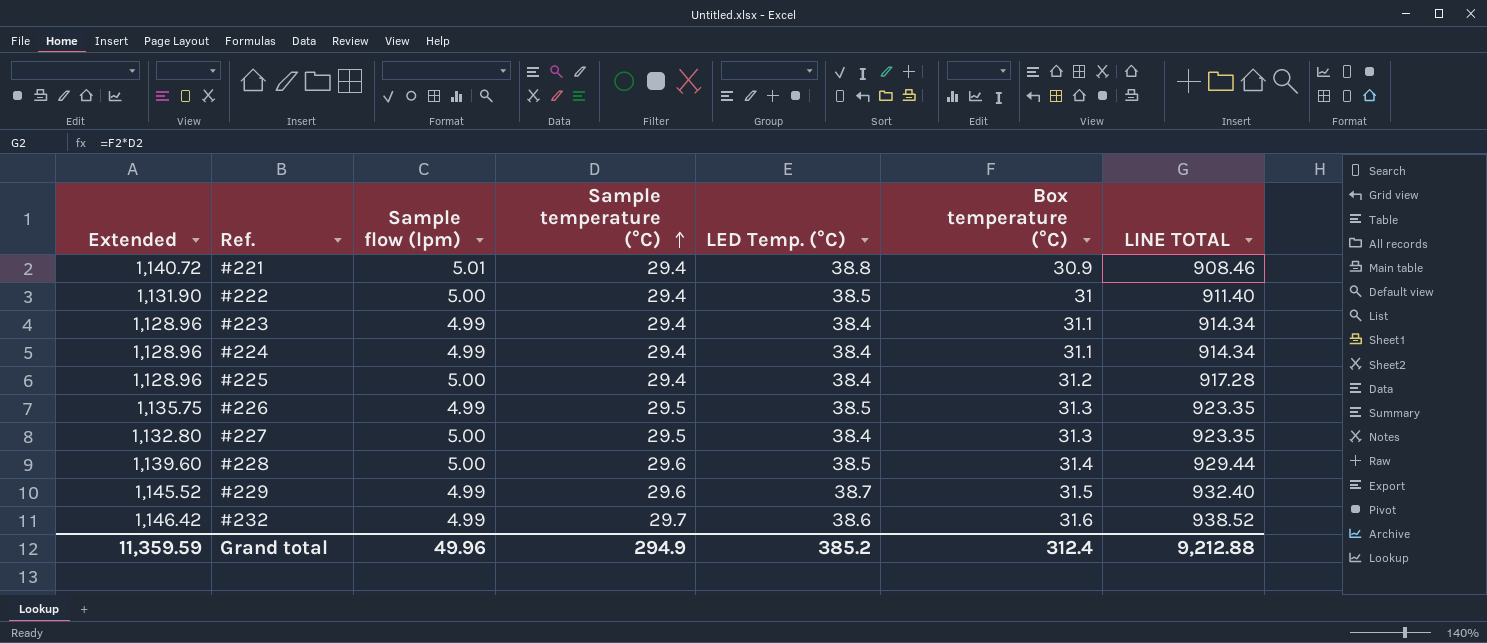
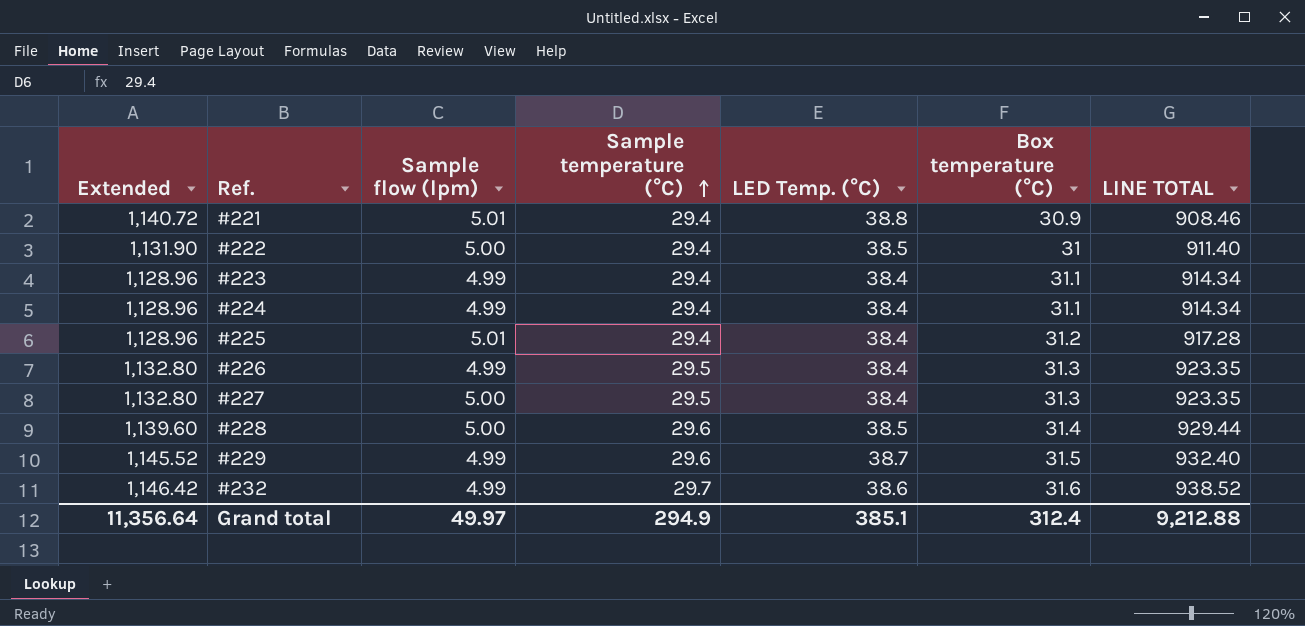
#225 | Sample flow (lpm): 5.00 -> 5.01
#226 | Extended: 1,135.75 -> 1,132.80
#226 | LED Temp. (°C): 38.5 -> 38.4
Grand total | Extended: 11,359.59 -> 11,356.64
Grand total | Sample flow (lpm): 49.96 -> 49.97
Grand total | LED Temp. (°C): 385.2 -> 385.1

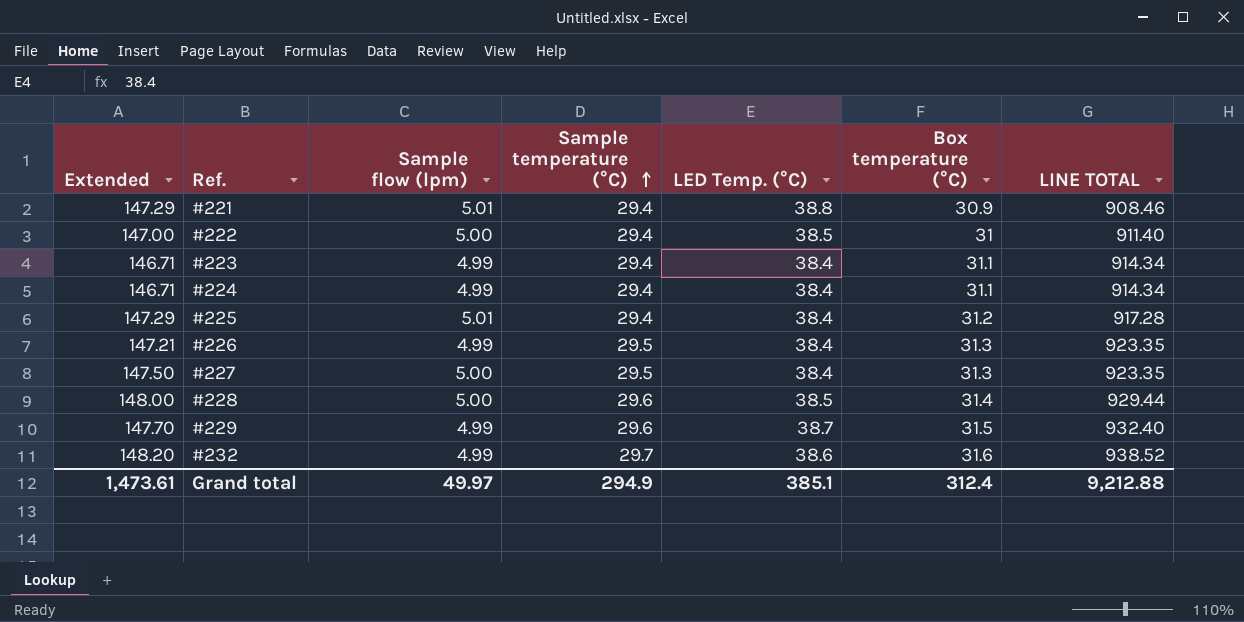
column Extended | formula: [Sample temperature (°C)] * [LED Temp. (°C)] -> [Sample flow (lpm)] * [Sample temperature (°C)]
Grand total | Extended: 11,356.64 -> 1,473.61

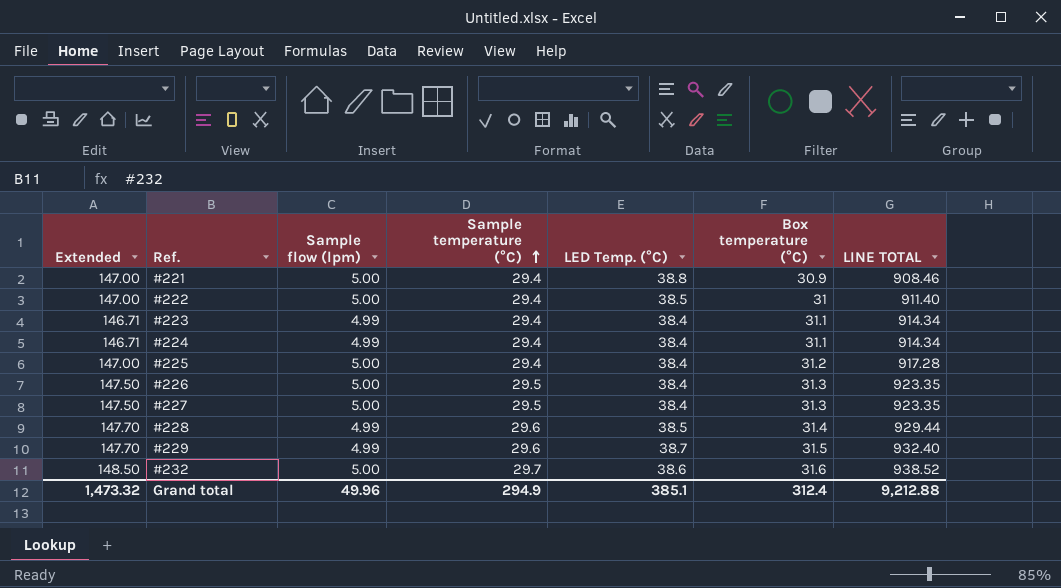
#221 | Extended: 147.29 -> 147.00
#221 | Sample flow (lpm): 5.01 -> 5.00
#225 | Extended: 147.29 -> 147.00
#225 | Sample flow (lpm): 5.01 -> 5.00
#226 | Extended: 147.21 -> 147.50
#226 | Sample flow (lpm): 4.99 -> 5.00
#228 | Extended: 148.00 -> 147.70
#228 | Sample flow (lpm): 5.00 -> 4.99
#232 | Extended: 148.20 -> 148.50
#232 | Sample flow (lpm): 4.99 -> 5.00
Grand total | Extended: 1,473.61 -> 1,473.32
Grand total | Sample flow (lpm): 49.97 -> 49.96

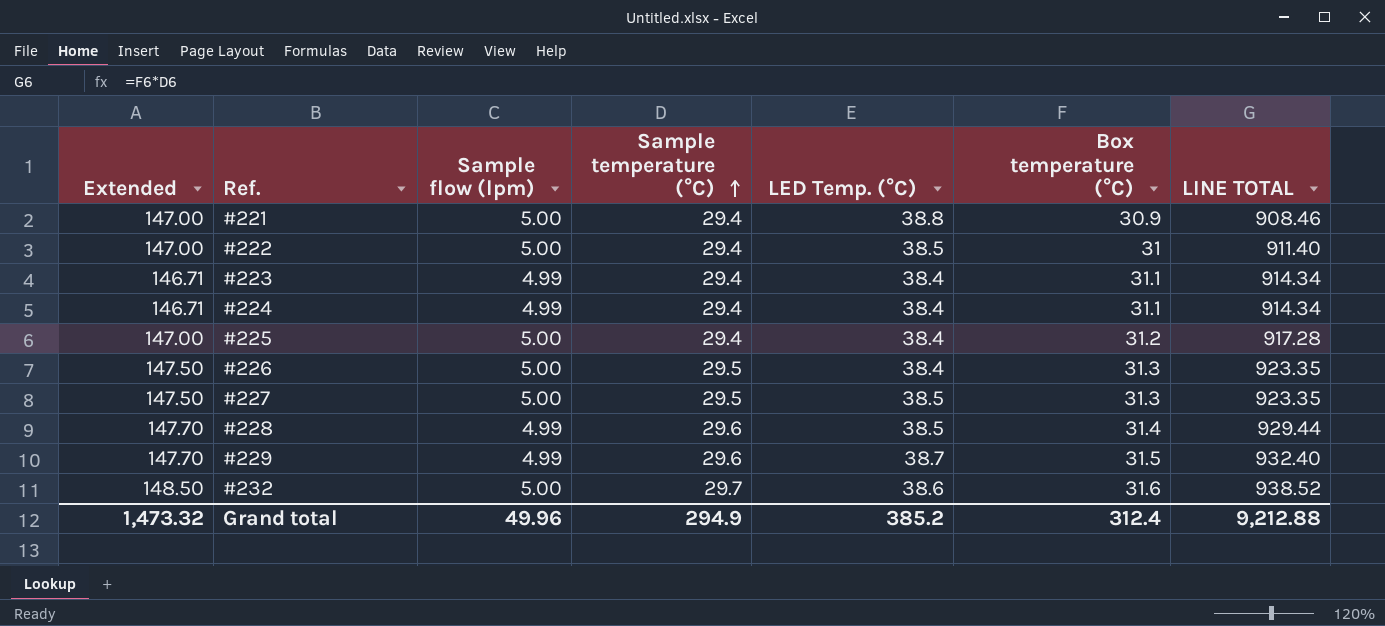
#227 | LED Temp. (°C): 38.4 -> 38.5
Grand total | LED Temp. (°C): 385.1 -> 385.2

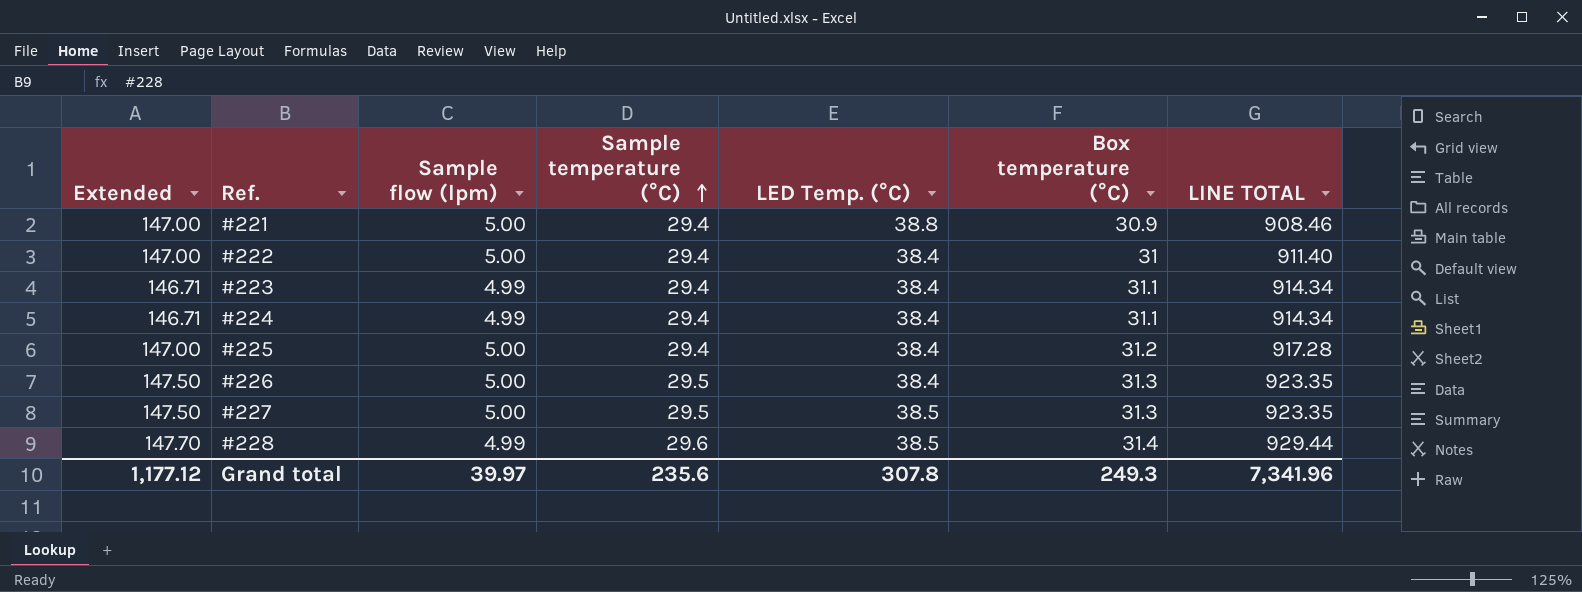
row #229: 147.70 | 4.99 | 29.6 | 38.7 | 31.5 | 932.40 -> none
row #232: 148.50 | 5.00 | 29.7 | 38.6 | 31.6 | 938.52 -> none
#222 | LED Temp. (°C): 38.5 -> 38.4
Grand total | Extended: 1,473.32 -> 1,177.12
Grand total | Sample flow (lpm): 49.96 -> 39.97
Grand total | Sample temperature (°C): 294.9 -> 235.6
Grand total | LED Temp. (°C): 385.2 -> 307.8
Grand total | Box temperature (°C): 312.4 -> 249.3
Grand total | LINE TOTAL: 9,212.88 -> 7,341.96

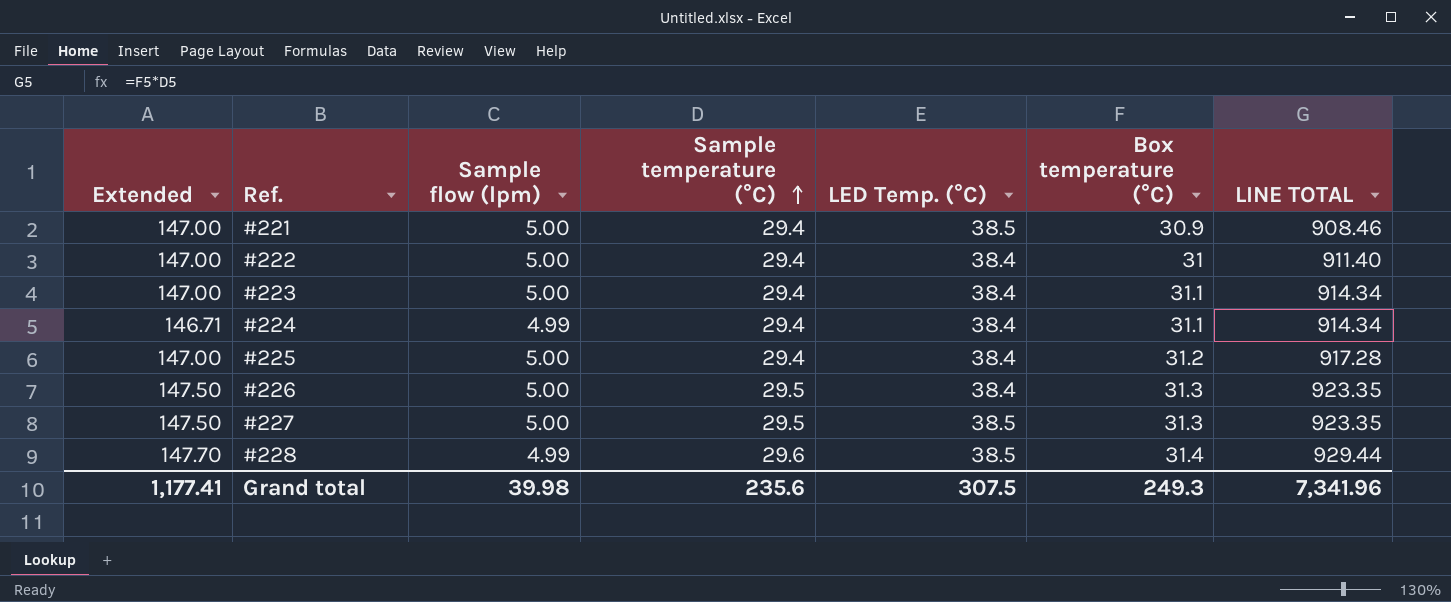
#221 | LED Temp. (°C): 38.8 -> 38.5
#223 | Extended: 146.71 -> 147.00
#223 | Sample flow (lpm): 4.99 -> 5.00
Grand total | Extended: 1,177.12 -> 1,177.41
Grand total | Sample flow (lpm): 39.97 -> 39.98
Grand total | LED Temp. (°C): 307.8 -> 307.5

